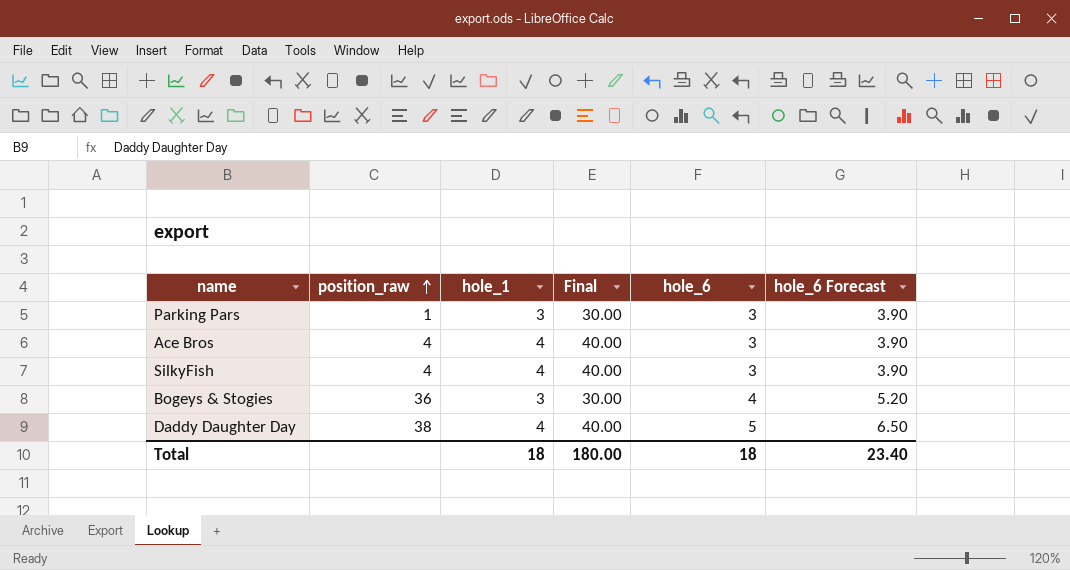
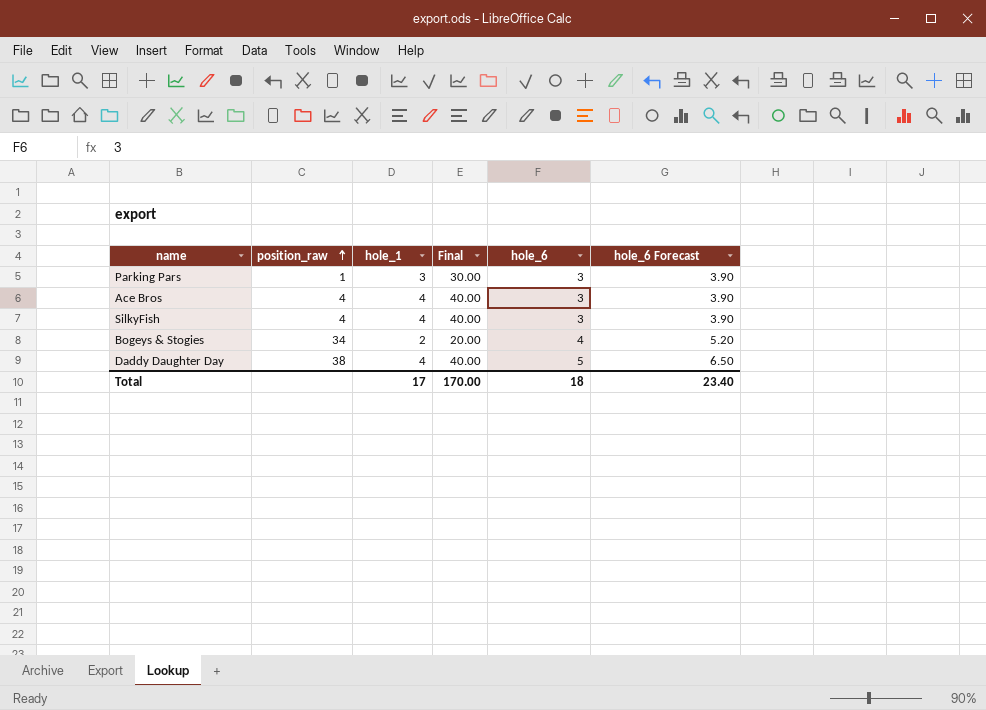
Bogeys & Stogies | position_raw: 36 -> 34
Bogeys & Stogies | hole_1: 3 -> 2
Bogeys & Stogies | Final: 30.00 -> 20.00
Total | hole_1: 18 -> 17
Total | Final: 180.00 -> 170.00

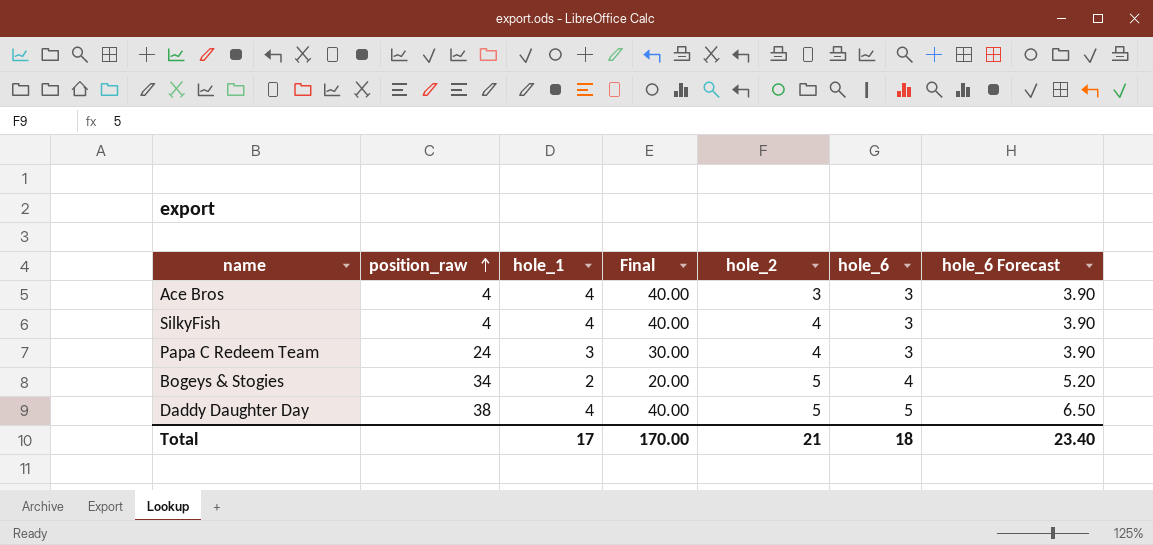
column hole_2 | position: none -> 5
row Parking Pars: 1 | 3 | 30.00 | 3 | 3.90 -> none
row Papa C Redeem Team: none -> 24 | 3 | 30.00 | 4 | 3 | 3.90

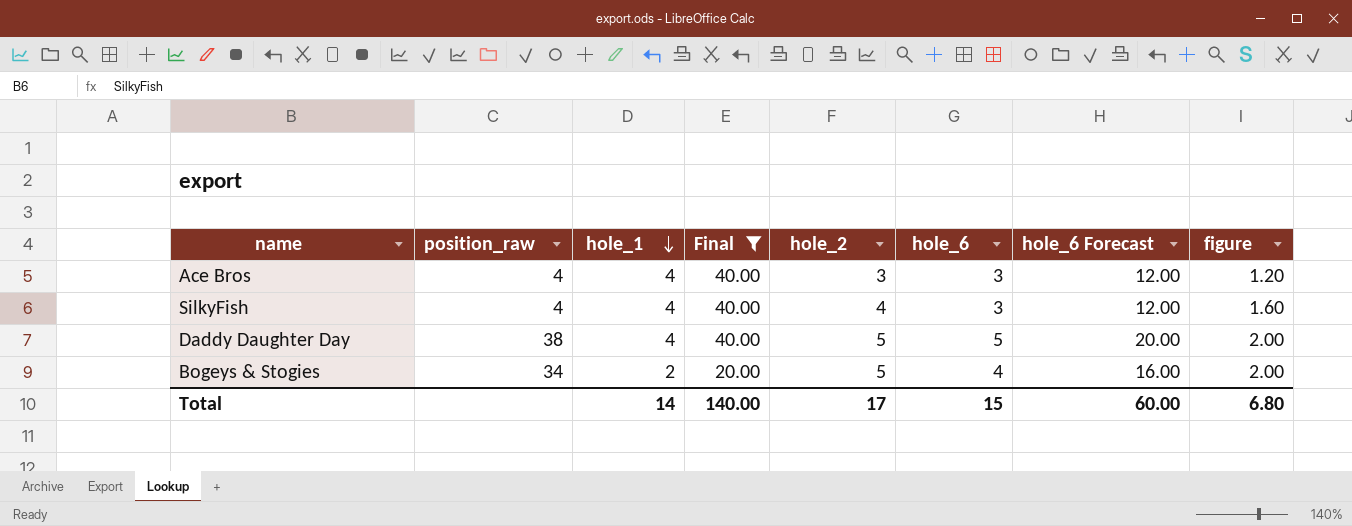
filter: none -> Final != 30.00
row order: position_raw ascending -> hole_1 descending
column hole_6 Forecast | formula: [hole_6] * 1.3 -> [hole_6] * 4
column figure | formula: none -> [hole_2] * 0.4
Total | hole_1: 17 -> 14
Total | Final: 170.00 -> 140.00
Total | hole_2: 21 -> 17
Total | hole_6: 18 -> 15
Total | hole_6 Forecast: 23.40 -> 60.00

